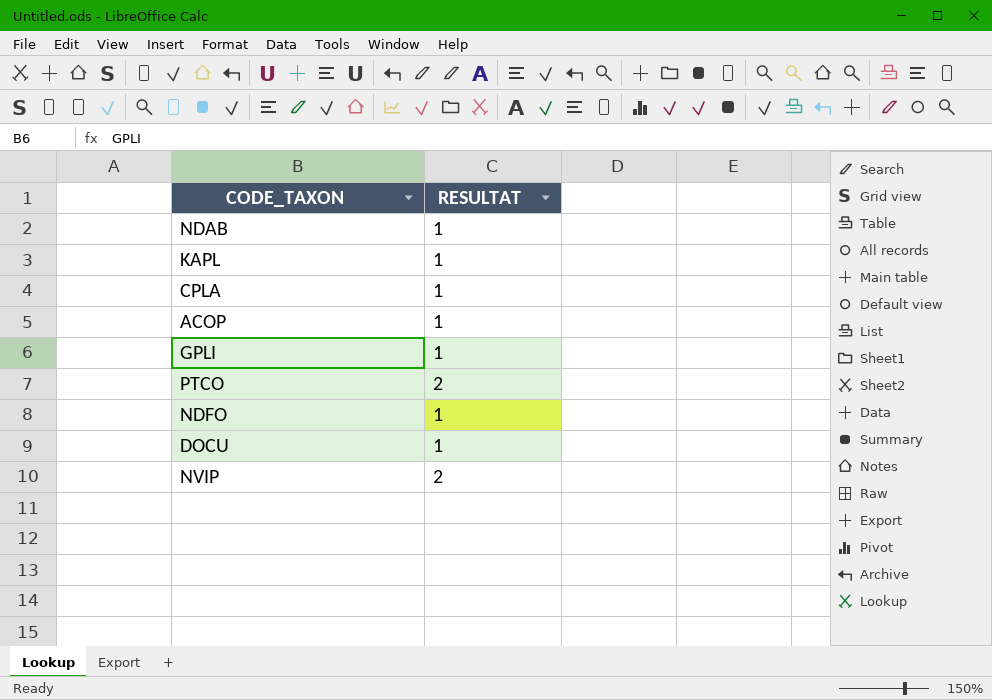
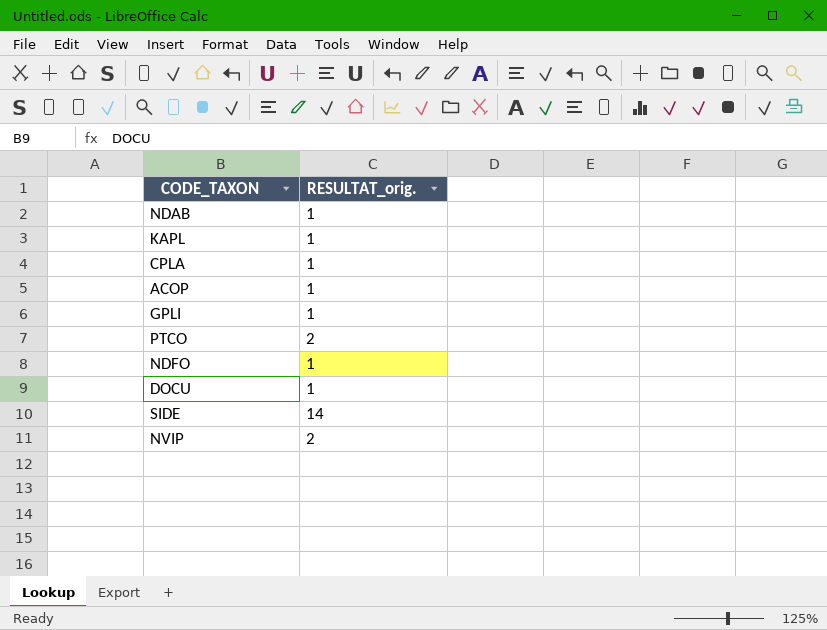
column name: RESULTAT -> RESULTAT_orig.
row SIDE: none -> 14

